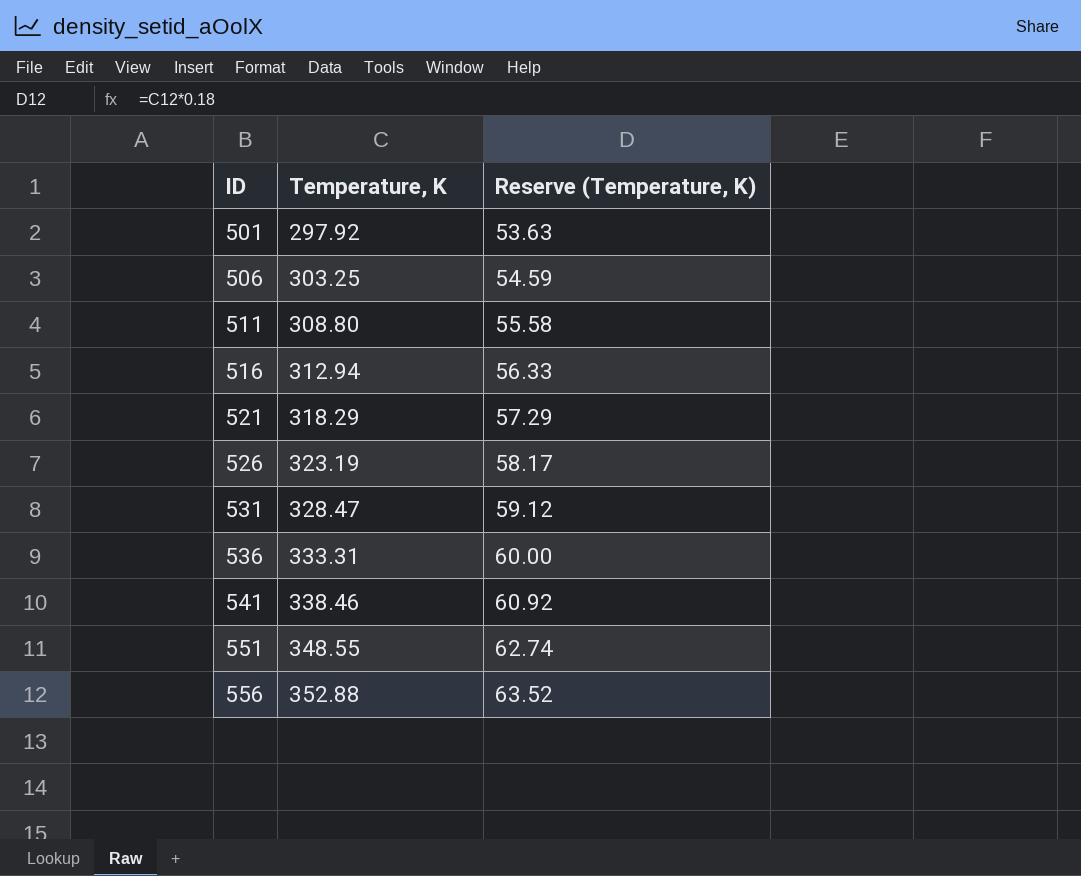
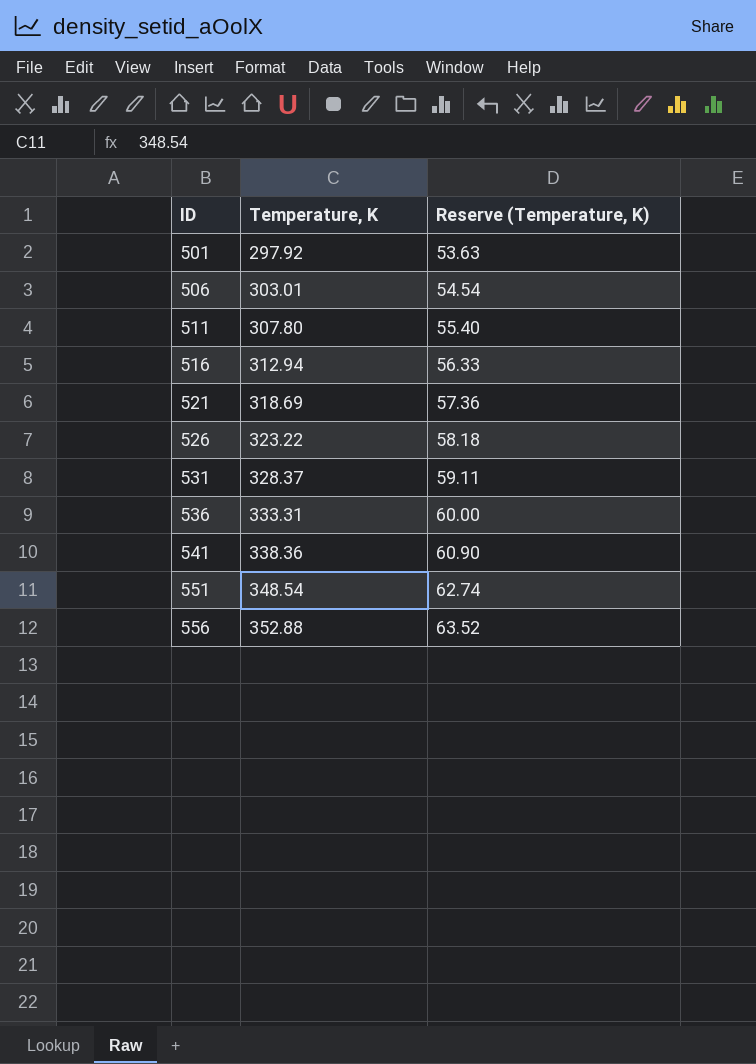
506 | Temperature, K: 303.25 -> 303.01
506 | Reserve (Temperature, K): 54.59 -> 54.54
511 | Temperature, K: 308.80 -> 307.80
511 | Reserve (Temperature, K): 55.58 -> 55.40
521 | Temperature, K: 318.29 -> 318.69
521 | Reserve (Temperature, K): 57.29 -> 57.36
526 | Temperature, K: 323.19 -> 323.22
526 | Reserve (Temperature, K): 58.17 -> 58.18
531 | Temperature, K: 328.47 -> 328.37
531 | Reserve (Temperature, K): 59.12 -> 59.11
541 | Temperature, K: 338.46 -> 338.36
541 | Reserve (Temperature, K): 60.92 -> 60.90
551 | Temperature, K: 348.55 -> 348.54

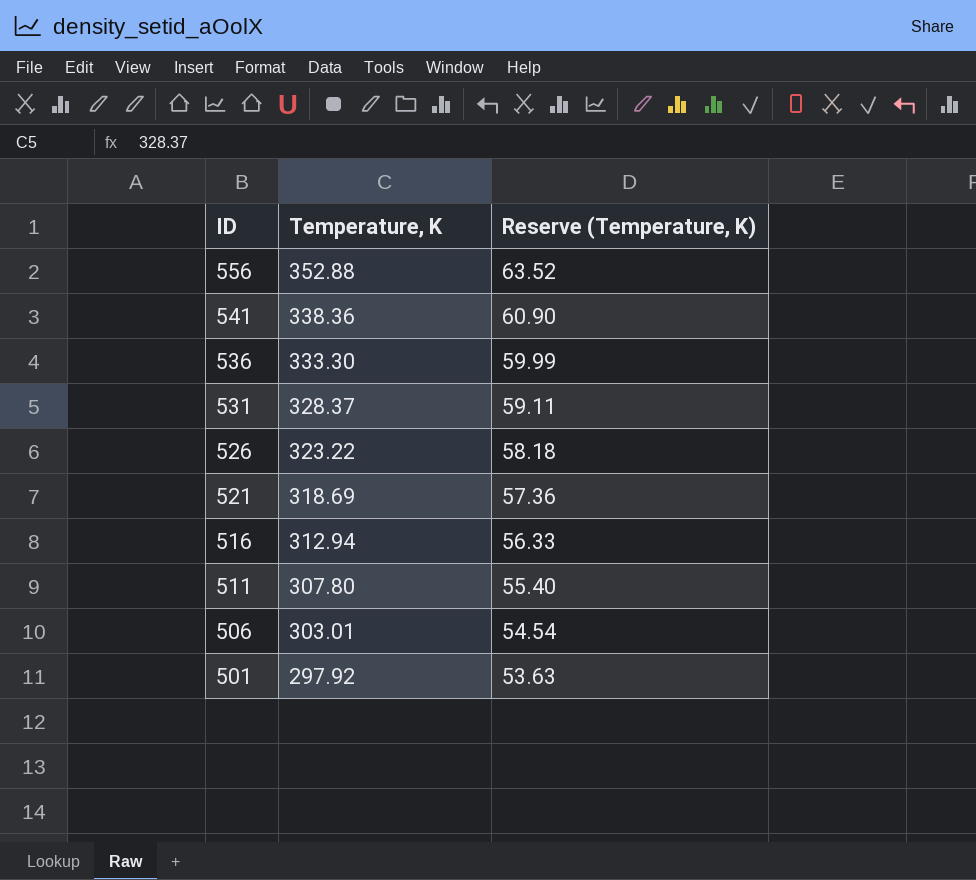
row order: ID ascending -> ID descending
row 551: 348.54 | 62.74 -> none
536 | Temperature, K: 333.31 -> 333.30
536 | Reserve (Temperature, K): 60.00 -> 59.99

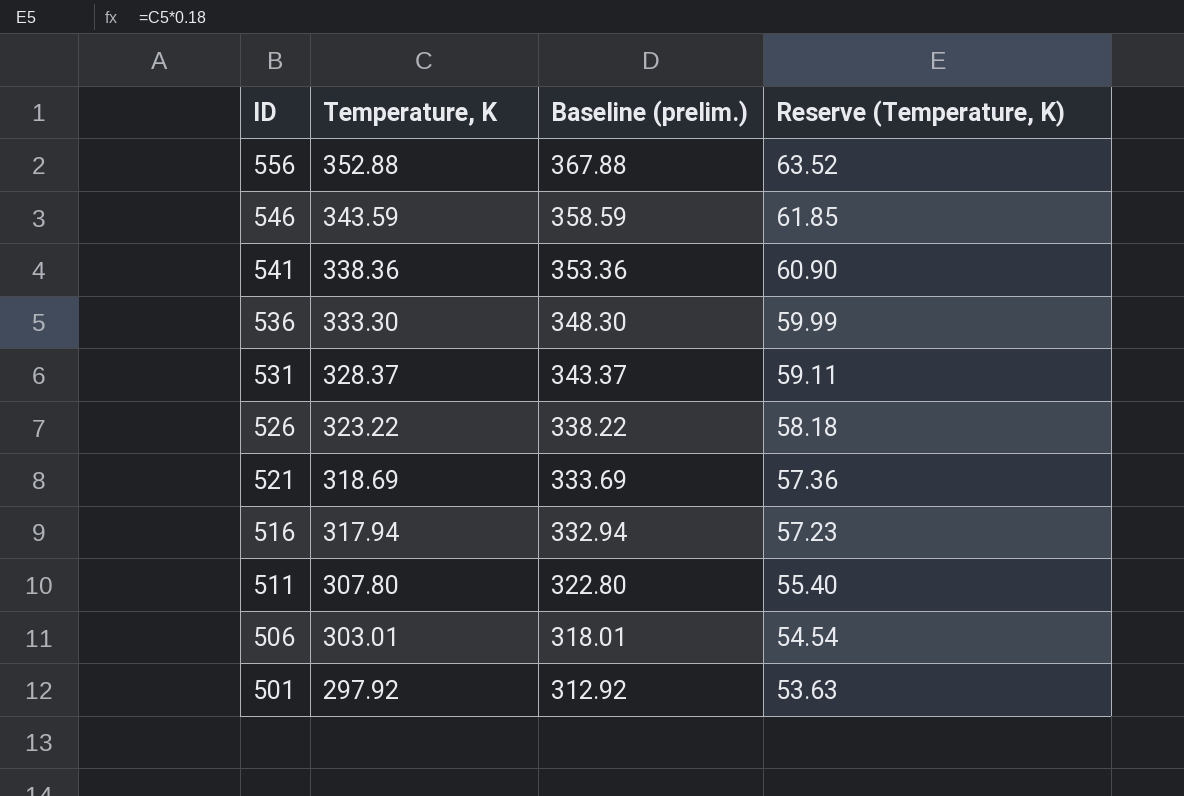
column Baseline (prelim.) | formula: none -> [Temperature, K] + 15
row 546: none -> 343.59 | 358.59 | 61.85
516 | Temperature, K: 312.94 -> 317.94
516 | Reserve (Temperature, K): 56.33 -> 57.23

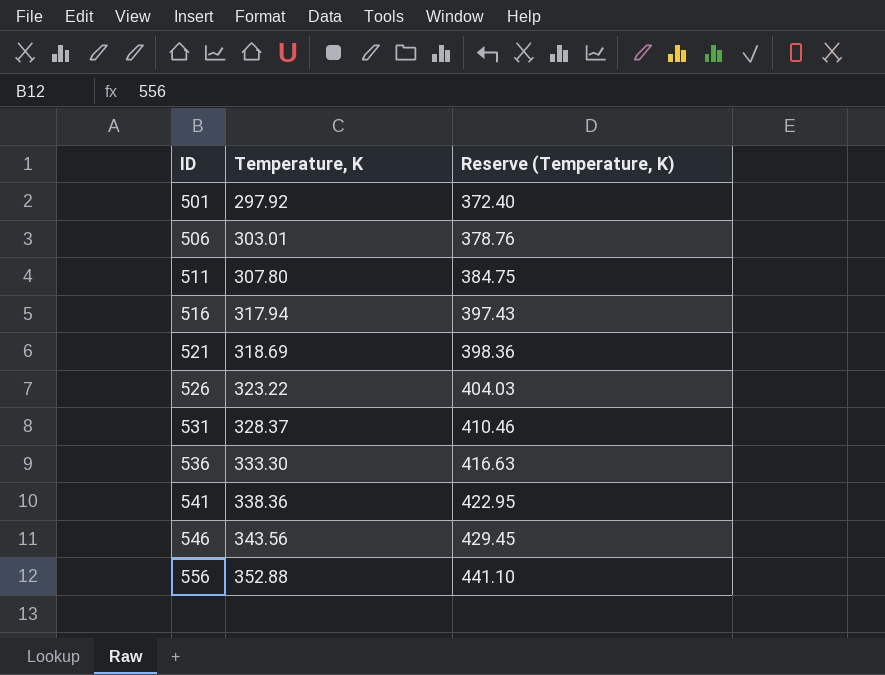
row order: ID descending -> ID ascending
column Baseline (prelim.) | formula: [Temperature, K] + 15 -> none
column Reserve (Temperature, K) | formula: [Temperature, K] * 0.18 -> [Temperature, K] * 1.25
546 | Temperature, K: 343.59 -> 343.56

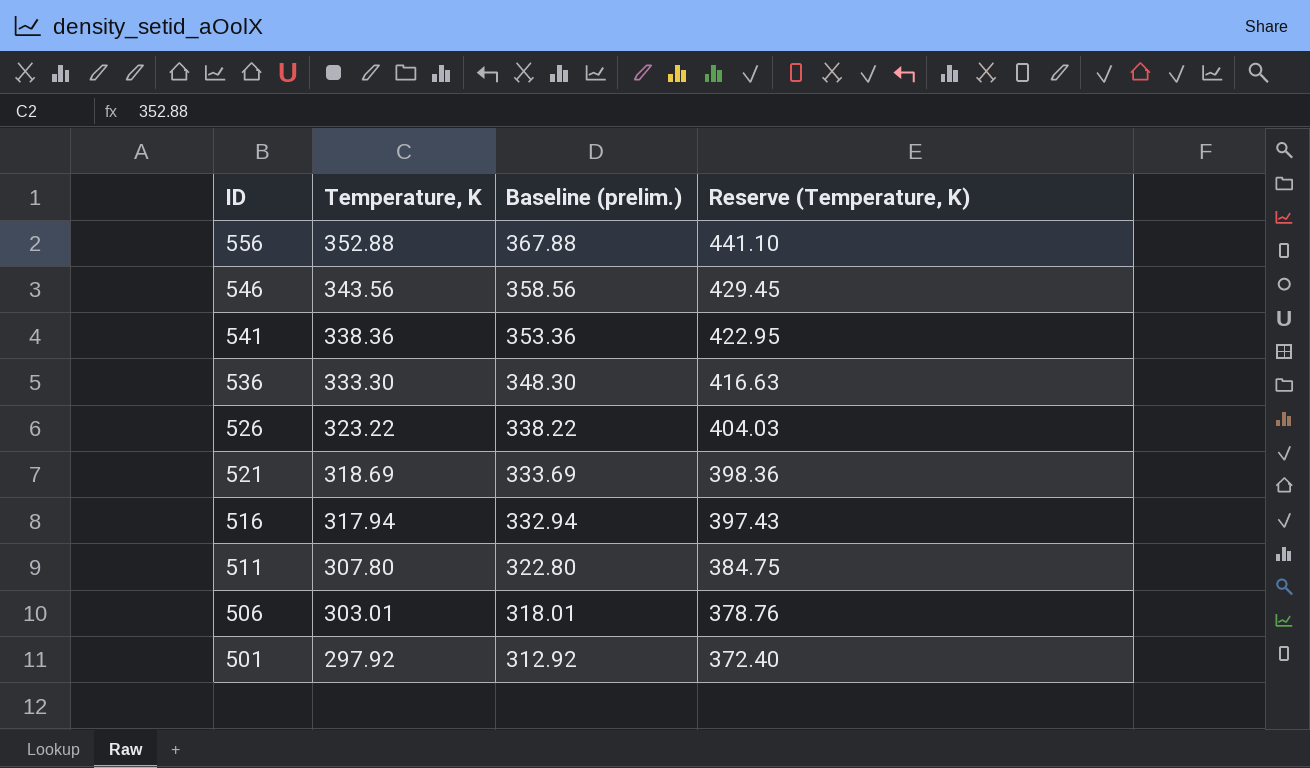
row order: ID ascending -> ID descending
column Baseline (prelim.) | formula: none -> [Temperature, K] + 15
row 531: 328.37 | 410.46 -> none

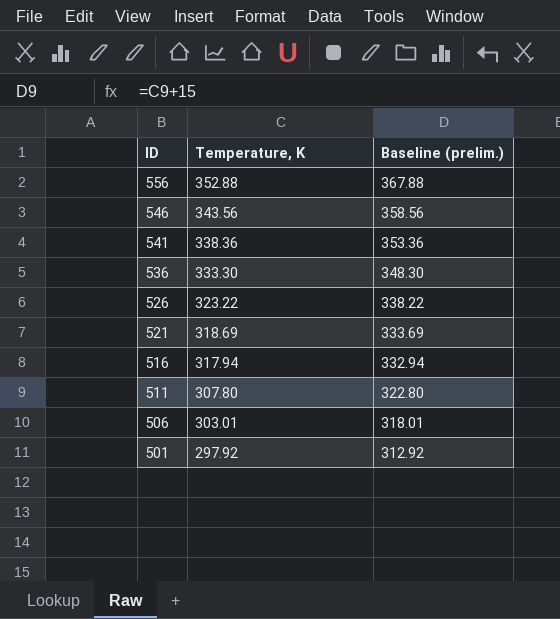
column Reserve (Temperature, K) | formula: [Temperature, K] * 1.25 -> none

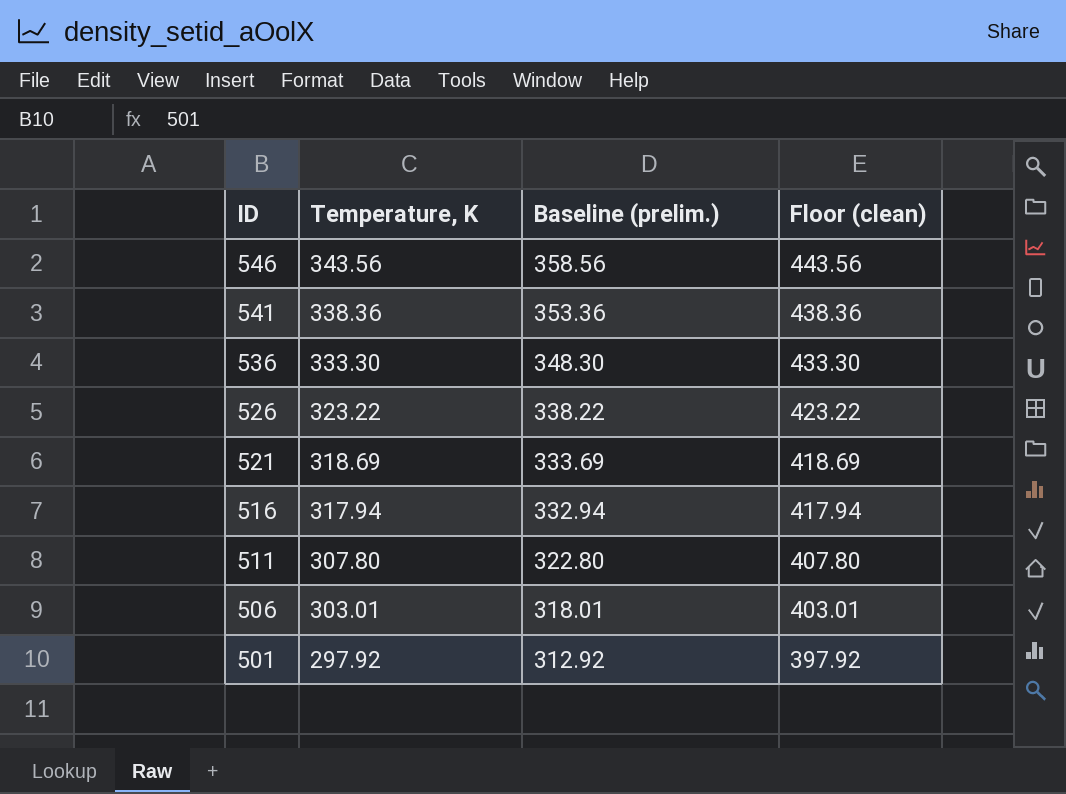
column Floor (clean) | formula: none -> [Temperature, K] + 100
row 556: 352.88 | 367.88 -> none

